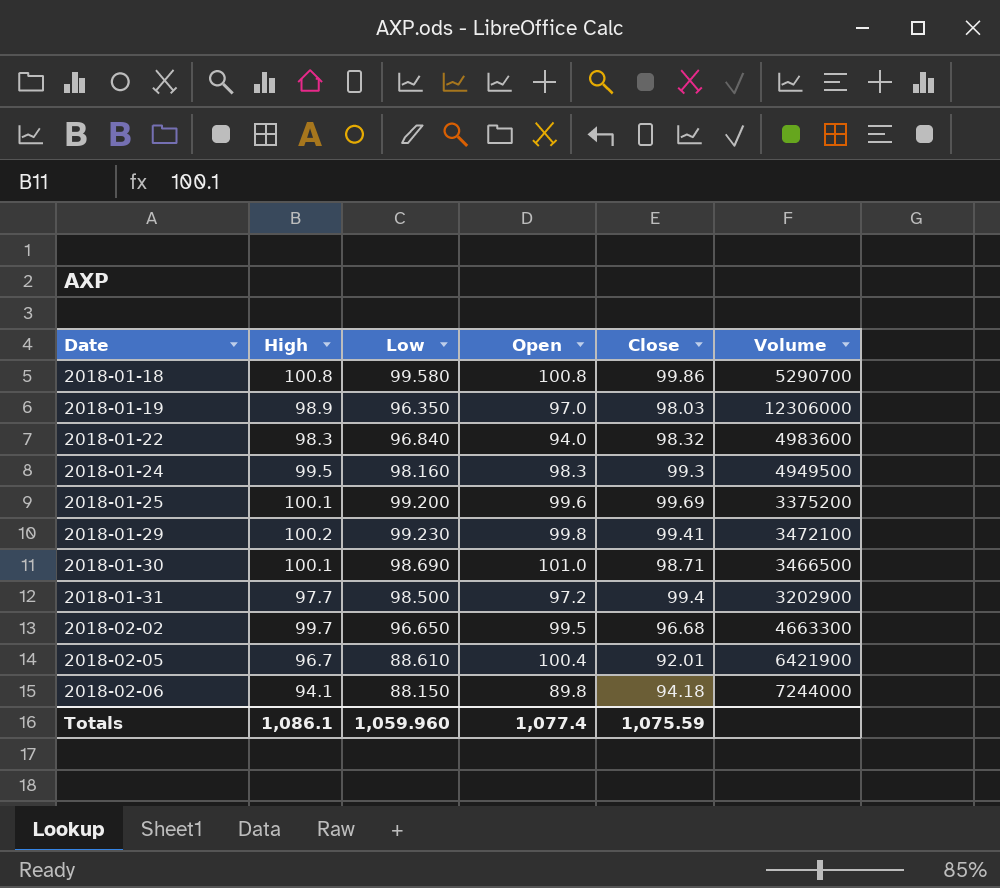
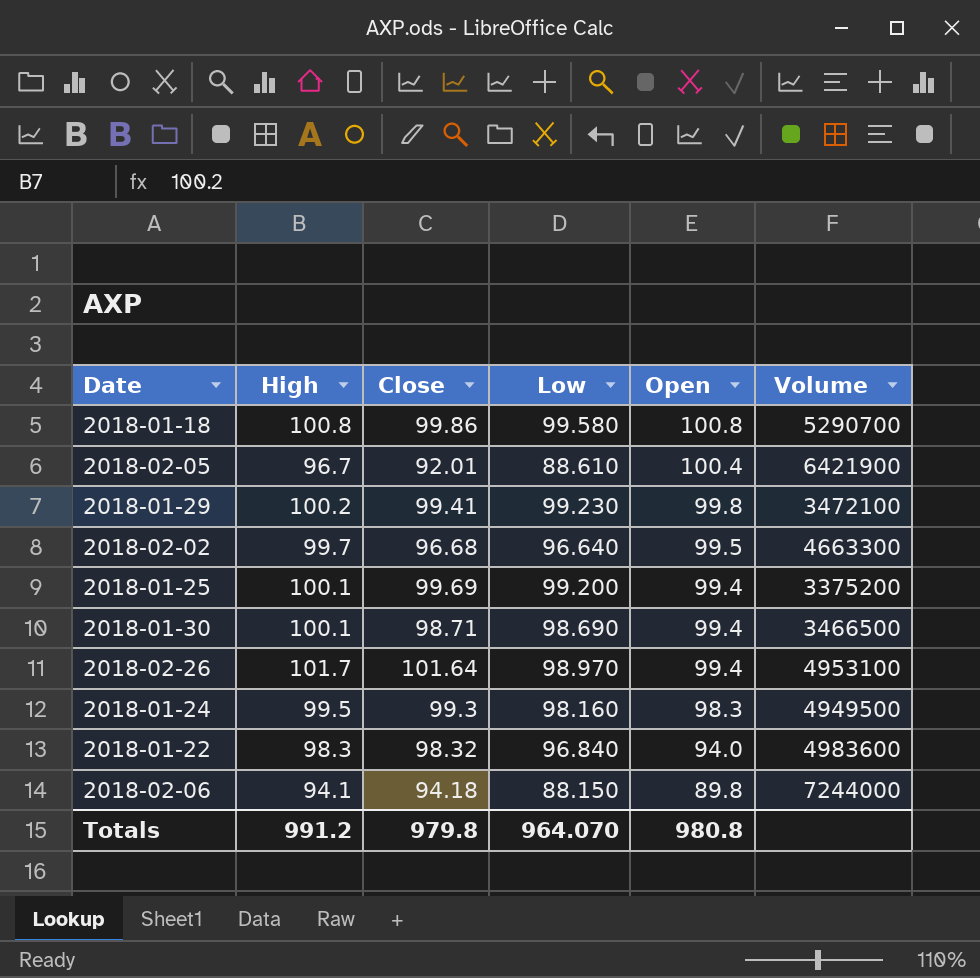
row order: Date ascending -> Open descending
column Close | position: 5 -> 3
row 2018-01-19: 98.9 | 96.350 | 97.0 | 98.03 | 12306000 -> none
row 2018-01-31: 97.7 | 98.500 | 97.2 | 99.4 | 3202900 -> none
2018-02-02 | Low: 96.650 -> 96.640
2018-01-25 | Open: 99.6 -> 99.4
2018-01-30 | Open: 101.0 -> 99.4
row 2018-02-26: none -> 101.7 | 101.64 | 98.970 | 99.4 | 4953100
Totals | High: 1,086.1 -> 991.2
Totals | Close: 1,075.59 -> 979.8
Totals | Low: 1,059.960 -> 964.070
Totals | Open: 1,077.4 -> 980.8

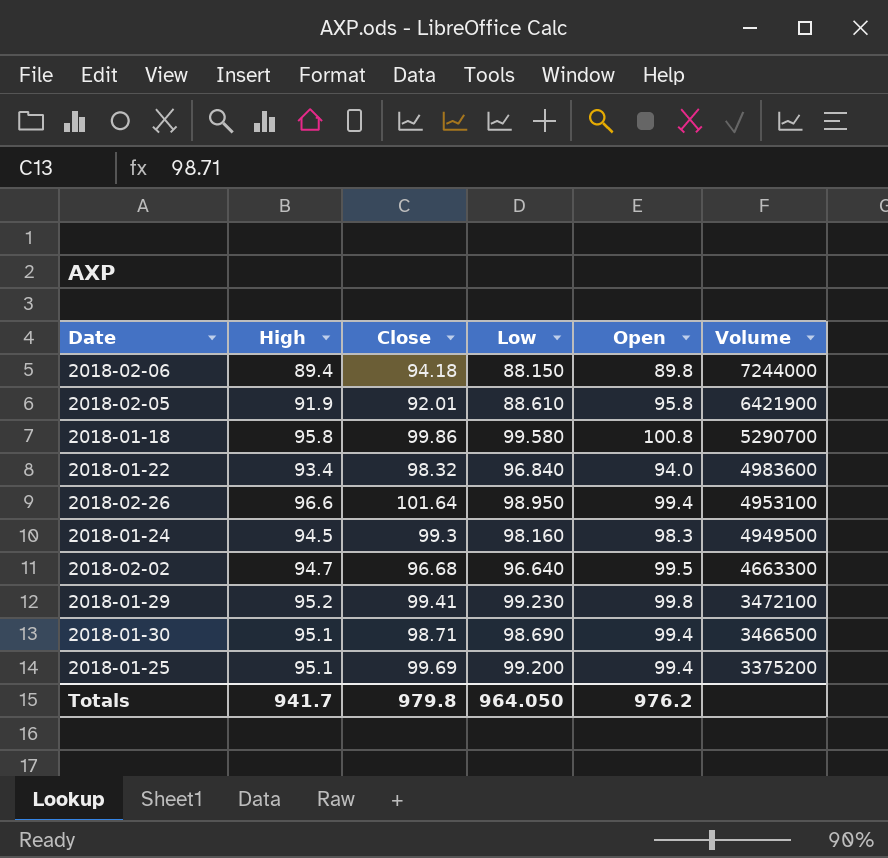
row order: Open descending -> Volume descending
2018-02-06 | High: 94.1 -> 89.4
2018-02-05 | High: 96.7 -> 91.9
2018-02-05 | Open: 100.4 -> 95.8
2018-01-18 | High: 100.8 -> 95.8
2018-01-22 | High: 98.3 -> 93.4
2018-02-26 | High: 101.7 -> 96.6
2018-02-26 | Low: 98.970 -> 98.950
2018-01-24 | High: 99.5 -> 94.5
2018-02-02 | High: 99.7 -> 94.7
2018-01-29 | High: 100.2 -> 95.2
2018-01-30 | High: 100.1 -> 95.1
2018-01-25 | High: 100.1 -> 95.1
Totals | High: 991.2 -> 941.7
Totals | Low: 964.070 -> 964.050
Totals | Open: 980.8 -> 976.2

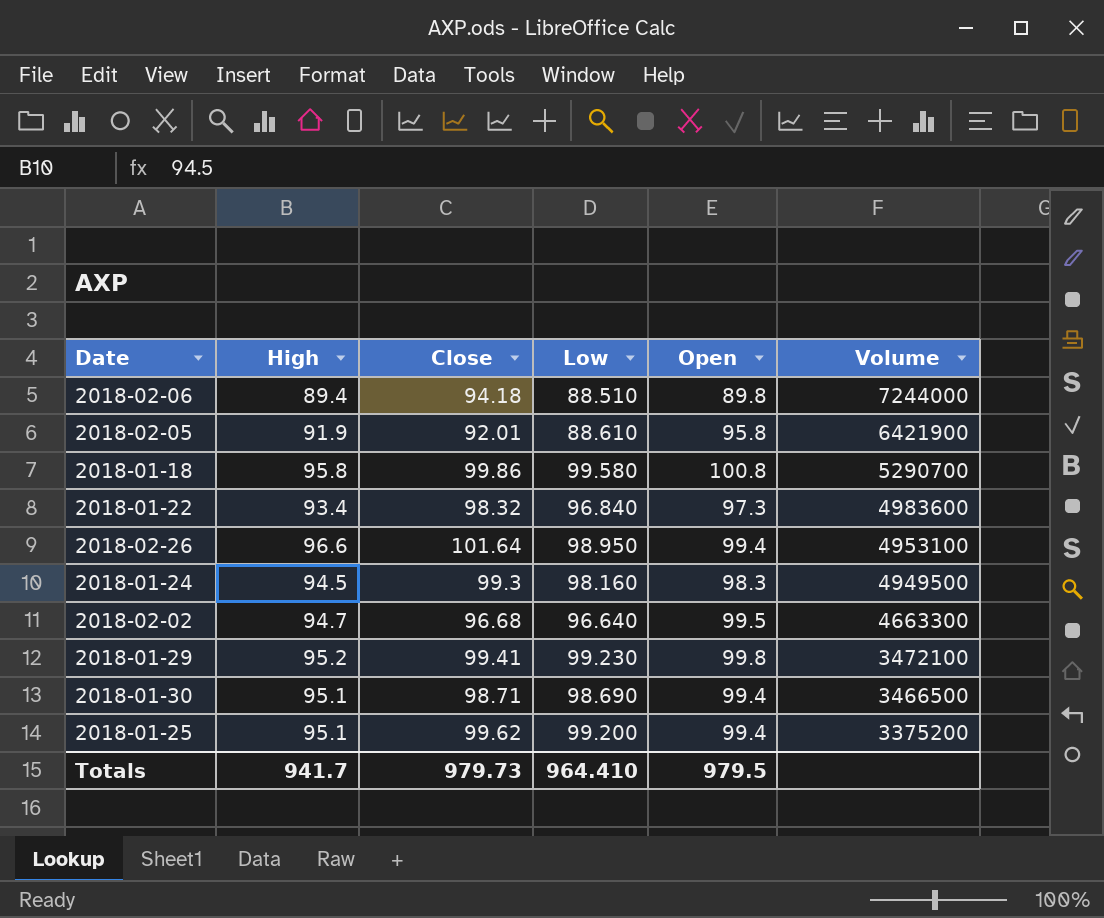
2018-02-06 | Low: 88.150 -> 88.510
2018-01-22 | Open: 94.0 -> 97.3
2018-01-25 | Close: 99.69 -> 99.62
Totals | Close: 979.8 -> 979.73
Totals | Low: 964.050 -> 964.410
Totals | Open: 976.2 -> 979.5

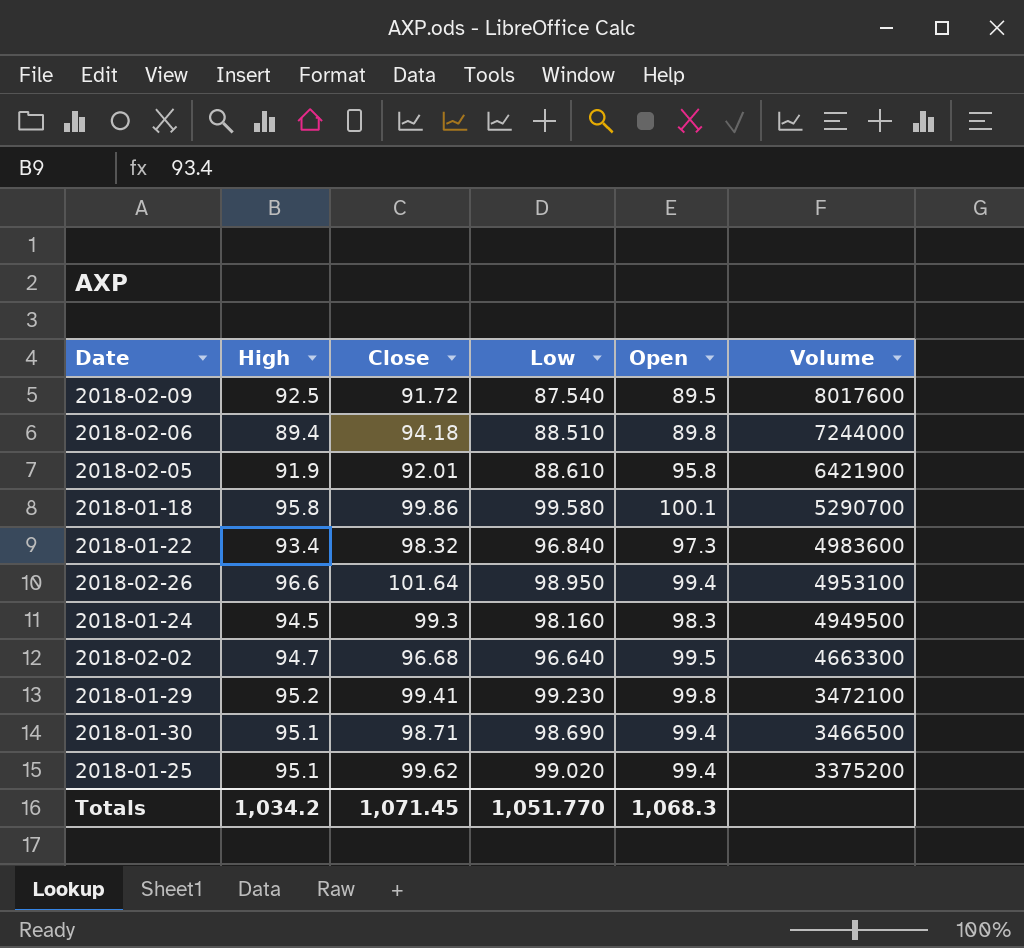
row 2018-02-09: none -> 92.5 | 91.72 | 87.540 | 89.5 | 8017600
2018-01-18 | Open: 100.8 -> 100.1
2018-01-25 | Low: 99.200 -> 99.020
Totals | High: 941.7 -> 1,034.2
Totals | Close: 979.73 -> 1,071.45
Totals | Low: 964.410 -> 1,051.770
Totals | Open: 979.5 -> 1,068.3

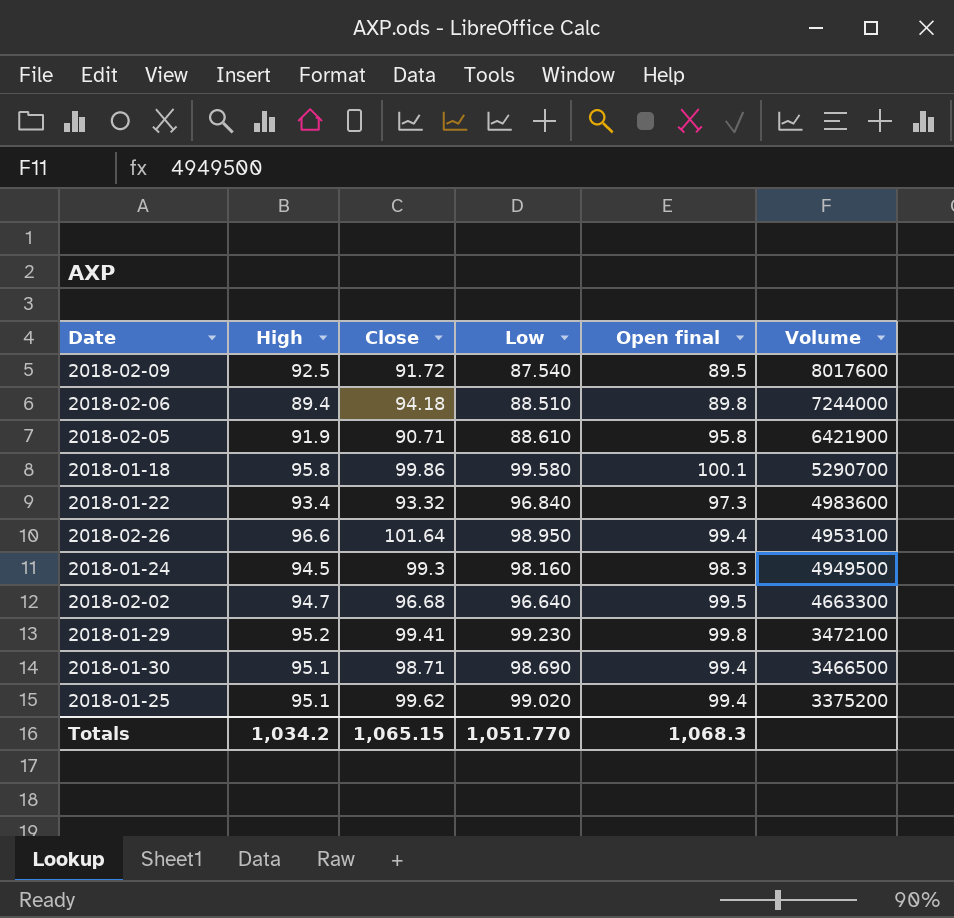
column name: Open -> Open final
2018-02-05 | Close: 92.01 -> 90.71
2018-01-22 | Close: 98.32 -> 93.32
Totals | Close: 1,071.45 -> 1,065.15

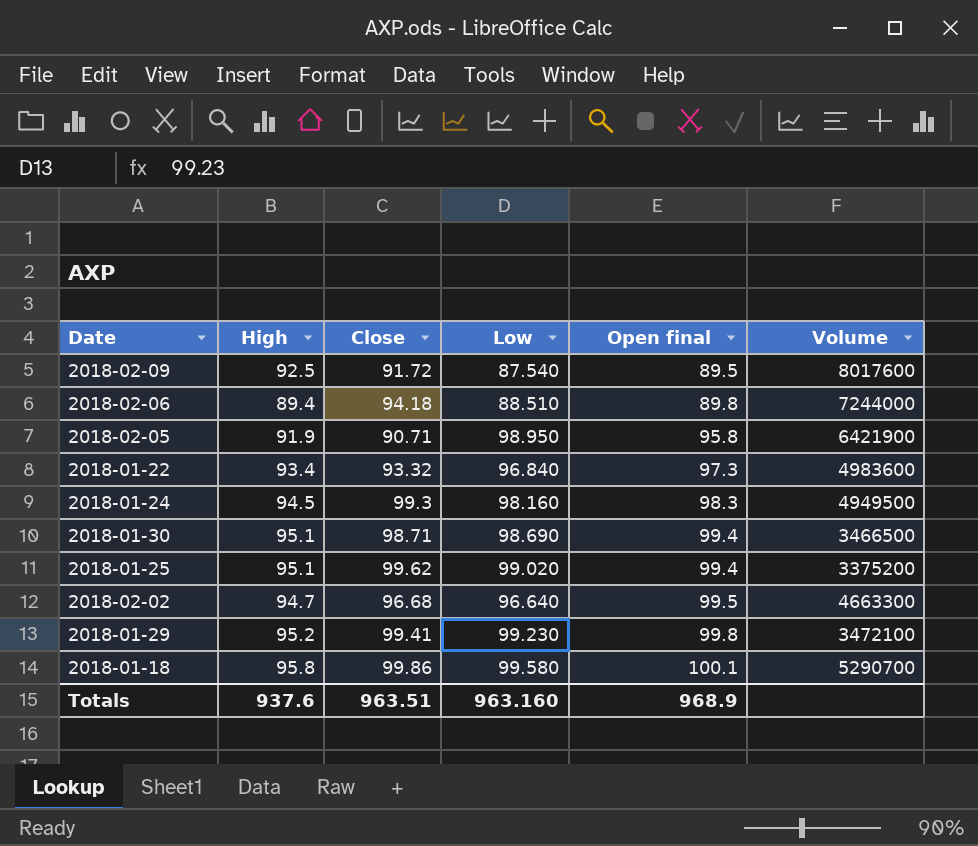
row order: Volume descending -> Open final ascending
row 2018-02-26: 96.6 | 101.64 | 98.950 | 99.4 | 4953100 -> none
2018-02-05 | Low: 88.610 -> 98.950
Totals | High: 1,034.2 -> 937.6
Totals | Close: 1,065.15 -> 963.51
Totals | Low: 1,051.770 -> 963.160
Totals | Open final: 1,068.3 -> 968.9

